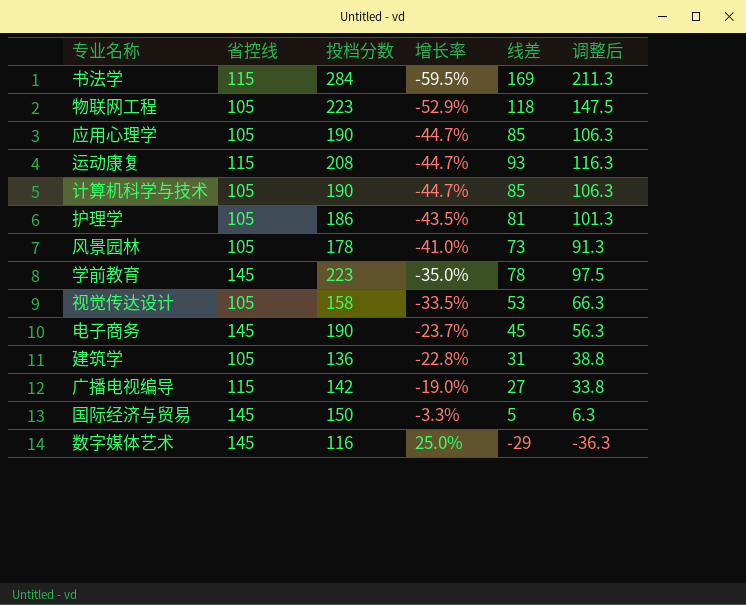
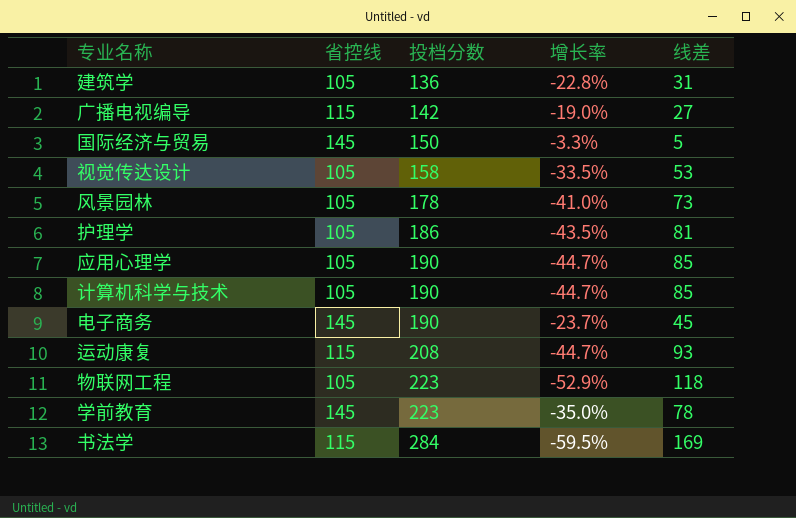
row order: 增长率 ascending -> 投档分数 ascending
column 调整后 | formula: [线差] * 1.25 -> none
row 数字媒体艺术: 145 | 116 | 25.0% | -29 | -36.3 -> none

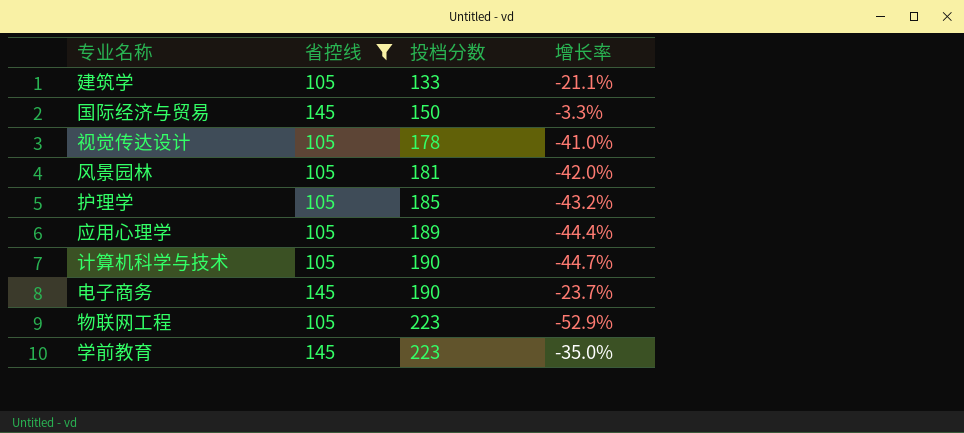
filter: none -> 省控线 != 115
column 线差 | formula: [投档分数] - [省控线] -> none
建筑学 | 投档分数: 136 -> 133
建筑学 | 增长率: -22.8% -> -21.1%
视觉传达设计 | 投档分数: 158 -> 178
视觉传达设计 | 增长率: -33.5% -> -41.0%
风景园林 | 投档分数: 178 -> 181
风景园林 | 增长率: -41.0% -> -42.0%
护理学 | 投档分数: 186 -> 185
护理学 | 增长率: -43.5% -> -43.2%
应用心理学 | 投档分数: 190 -> 189
应用心理学 | 增长率: -44.7% -> -44.4%

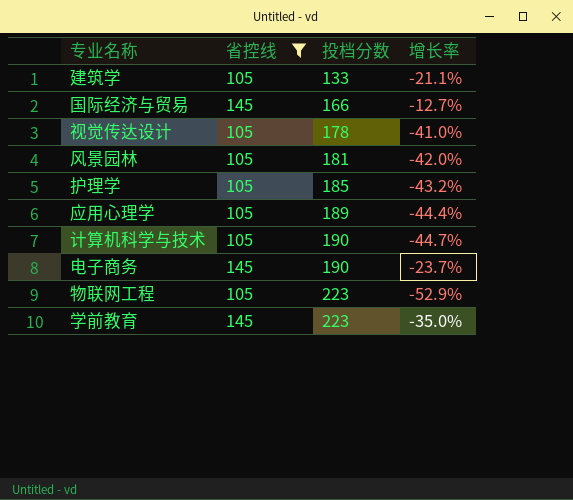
国际经济与贸易 | 投档分数: 150 -> 166
国际经济与贸易 | 增长率: -3.3% -> -12.7%

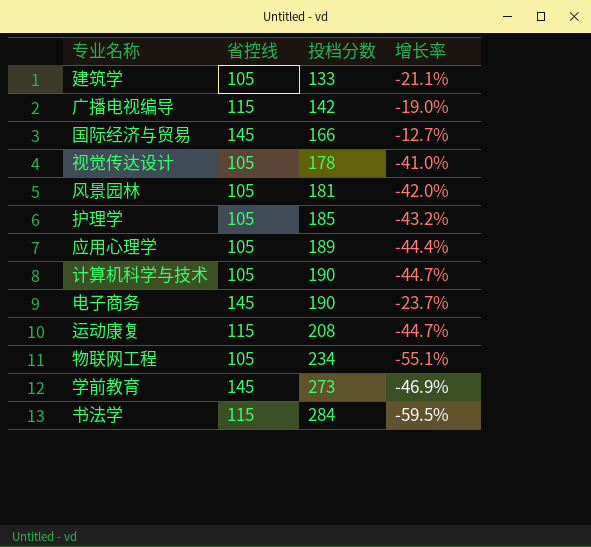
filter: 省控线 != 115 -> none
物联网工程 | 投档分数: 223 -> 234
物联网工程 | 增长率: -52.9% -> -55.1%
学前教育 | 投档分数: 223 -> 273
学前教育 | 增长率: -35.0% -> -46.9%

